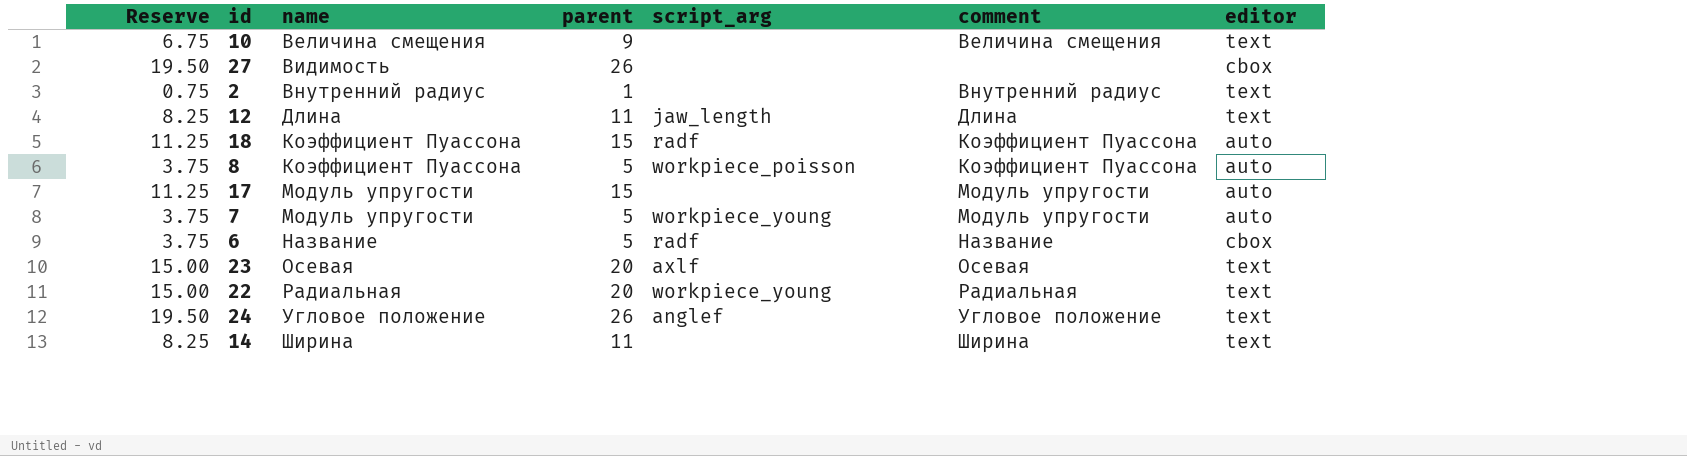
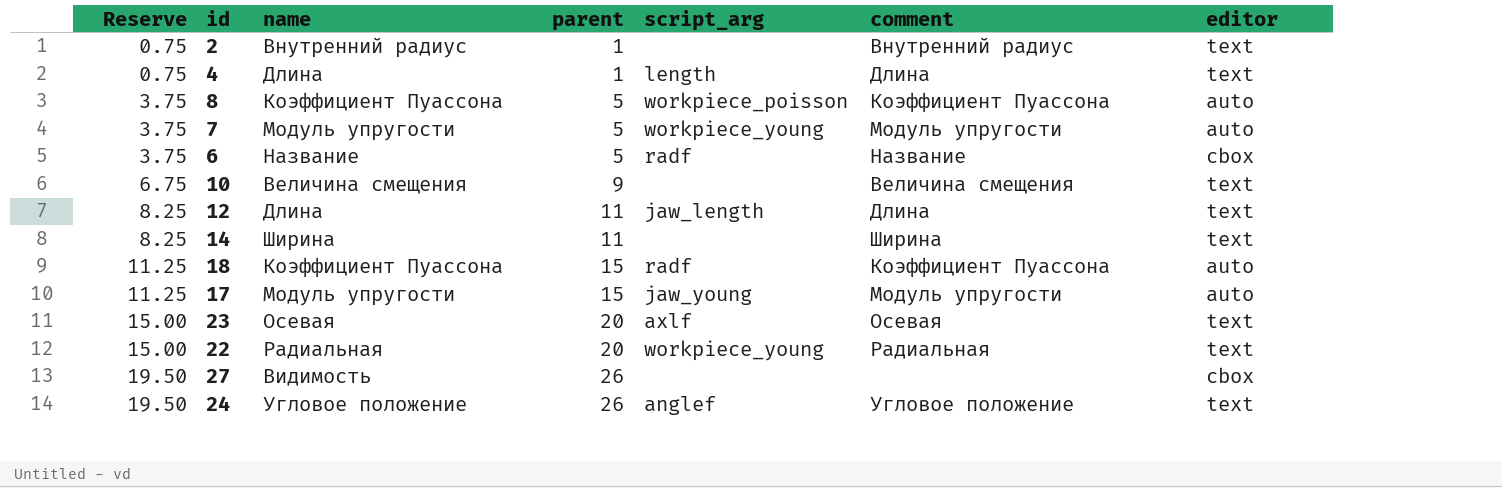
row order: name ascending -> Reserve ascending
row 4: none -> 0.75 | Длина | 1 | length | Длина | text
17 | script_arg: none -> jaw_young

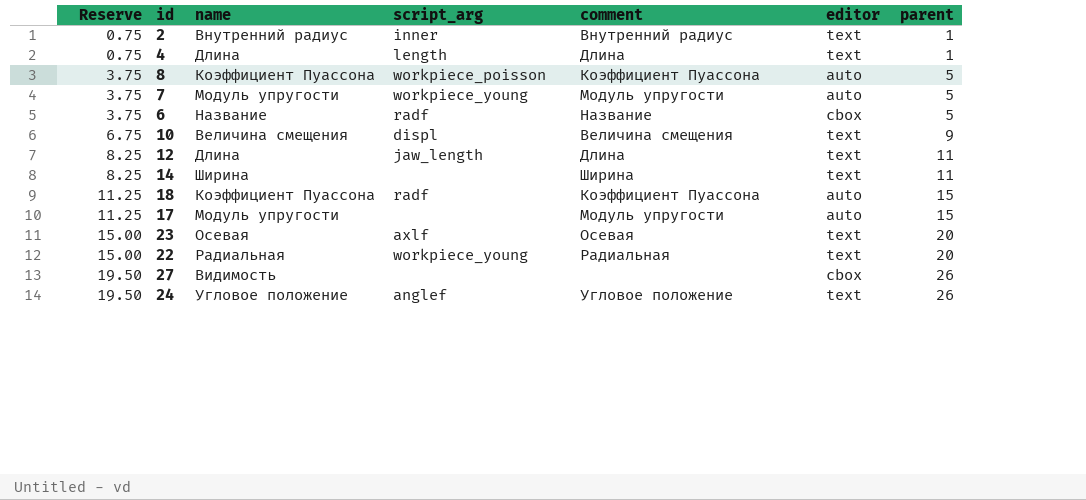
column parent | position: 4 -> 7
2 | script_arg: none -> inner
10 | script_arg: none -> displ
17 | script_arg: jaw_young -> none

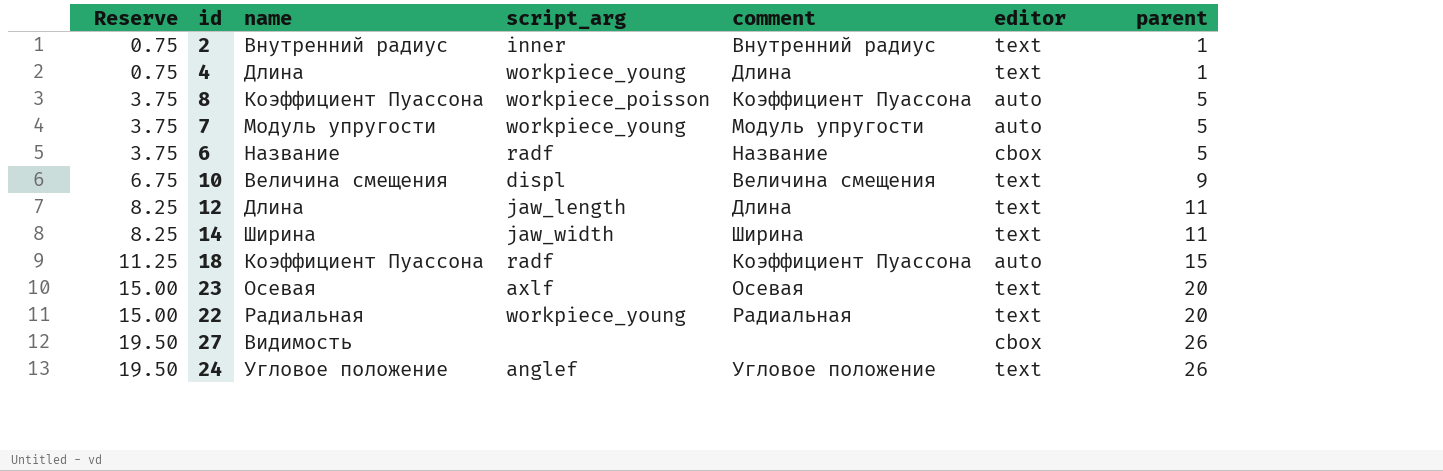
row 17: 11.25 | Модуль упругости | none | Модуль упругости | auto | 15 -> none
4 | script_arg: length -> workpiece_young
14 | script_arg: none -> jaw_width

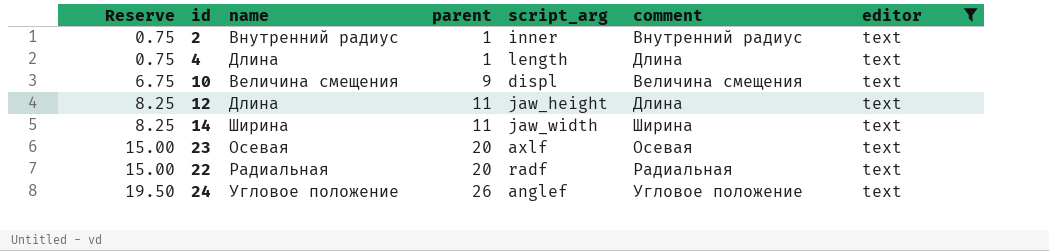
filter: none -> editor = text
column parent | position: 7 -> 4
4 | script_arg: workpiece_young -> length
12 | script_arg: jaw_length -> jaw_height
22 | script_arg: workpiece_young -> radf

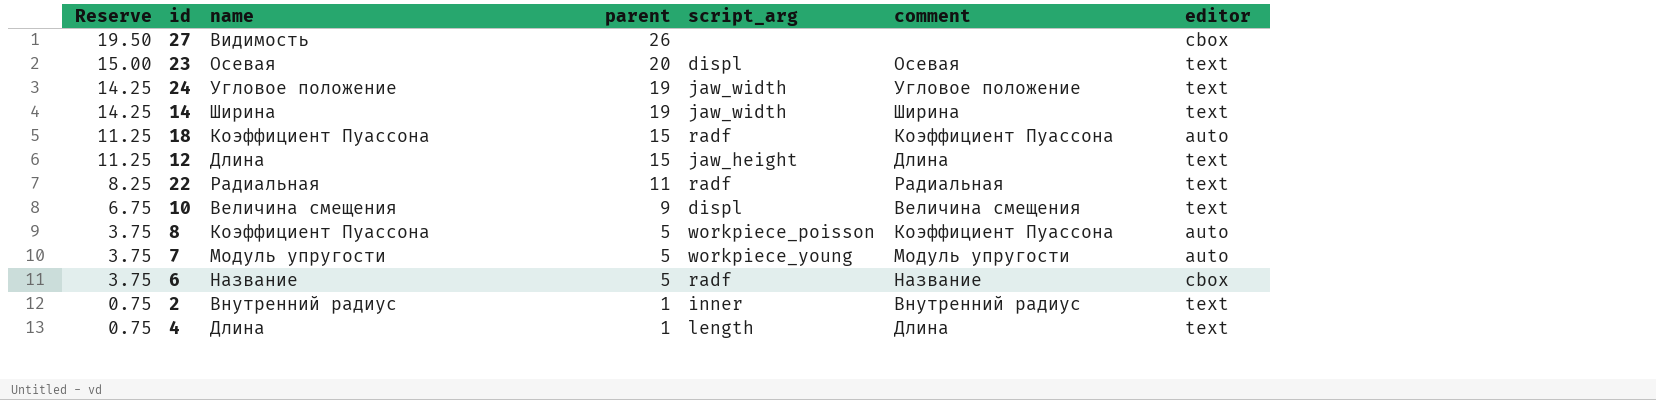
filter: editor = text -> none
row order: Reserve ascending -> Reserve descending
23 | script_arg: axlf -> displ
24 | Reserve: 19.50 -> 14.25
24 | parent: 26 -> 19
24 | script_arg: anglef -> jaw_width
14 | Reserve: 8.25 -> 14.25
14 | parent: 11 -> 19
12 | Reserve: 8.25 -> 11.25
12 | parent: 11 -> 15
22 | Reserve: 15.00 -> 8.25
22 | parent: 20 -> 11

